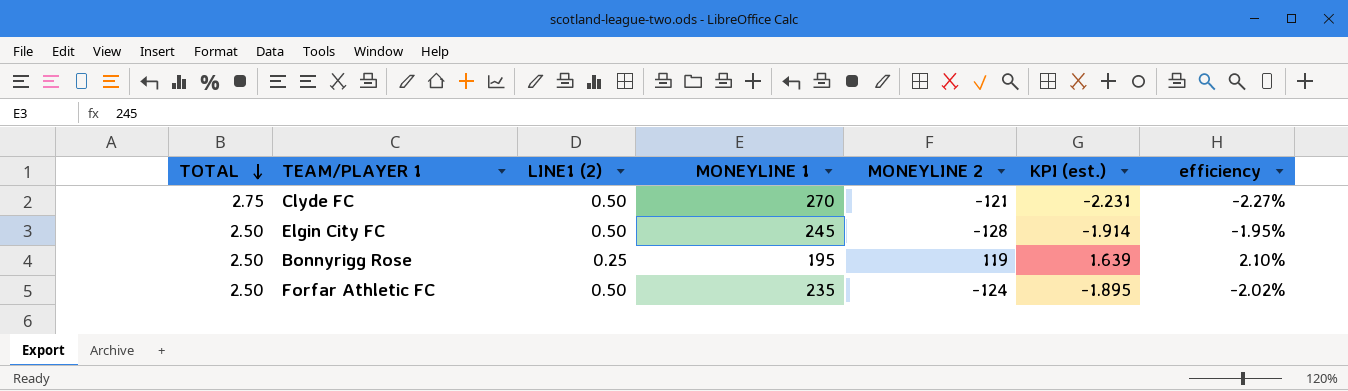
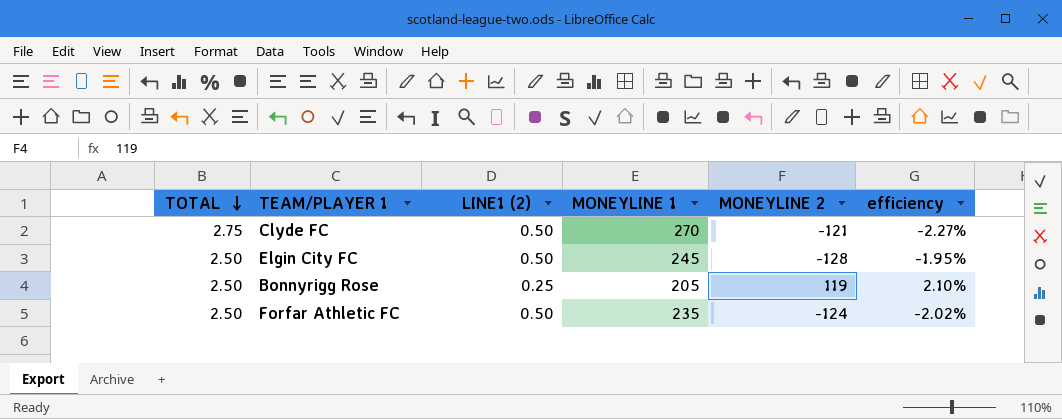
column KPI (est.) | formula: [MONEYLINE 1] / [MONEYLINE 2] -> none
Bonnyrigg Rose | MONEYLINE 1: 195 -> 205

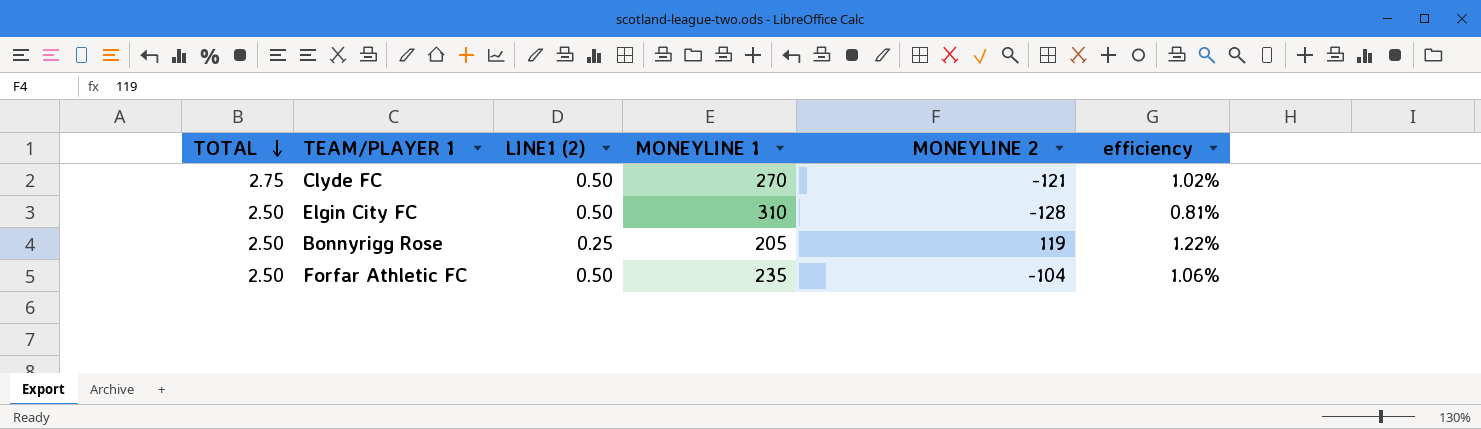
column efficiency | formula: [TOTAL] / [MONEYLINE 2] -> [TOTAL] / [MONEYLINE 1]
Elgin City FC | MONEYLINE 1: 245 -> 310
Forfar Athletic FC | MONEYLINE 2: -124 -> -104

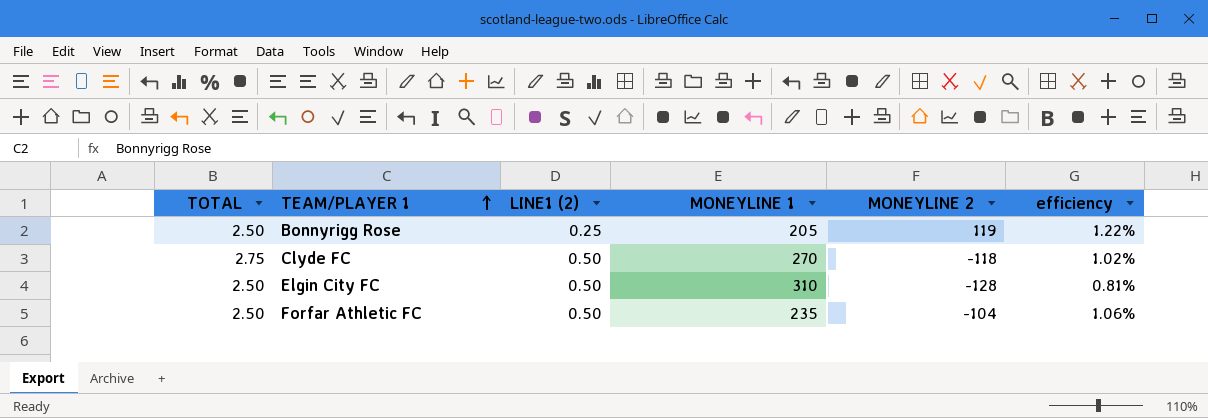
row order: TOTAL descending -> TEAM/PLAYER 1 ascending
Clyde FC | MONEYLINE 2: -121 -> -118

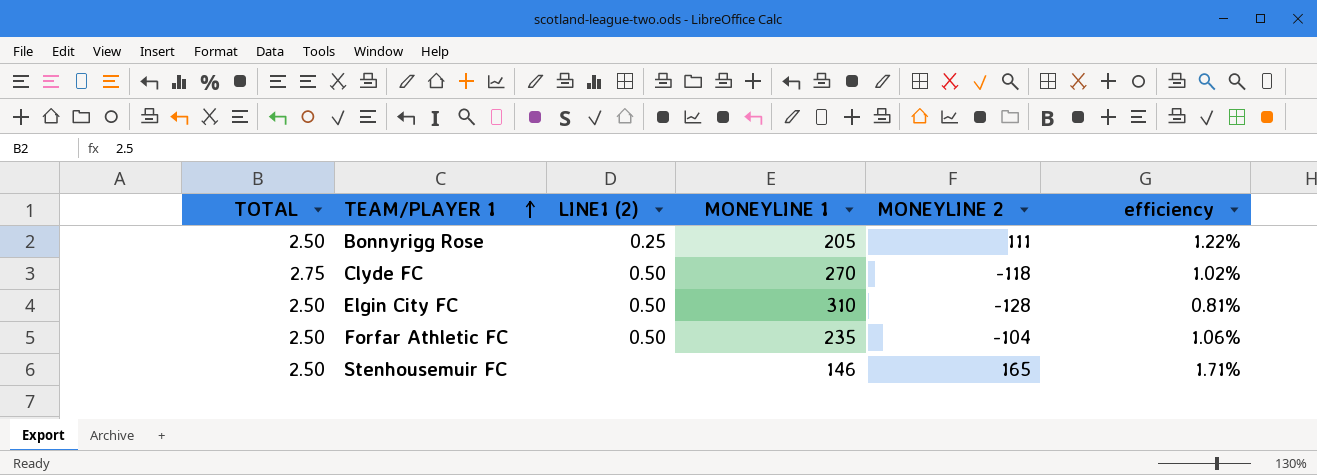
Bonnyrigg Rose | MONEYLINE 2: 119 -> 111
row Stenhousemuir FC: none -> 2.50 | none | 146 | 165 | 1.71%

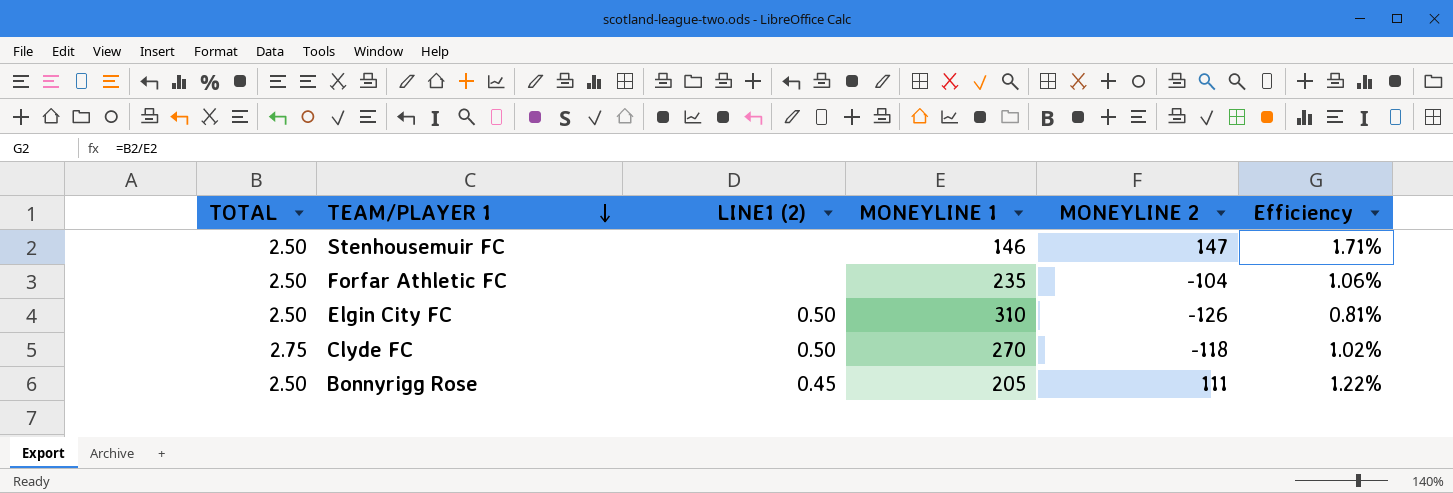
row order: TEAM/PLAYER 1 ascending -> TEAM/PLAYER 1 descending
column name: efficiency -> Efficiency
Stenhousemuir FC | MONEYLINE 2: 165 -> 147
Forfar Athletic FC | LINE1 (2): 0.50 -> none
Elgin City FC | MONEYLINE 2: -128 -> -126
Bonnyrigg Rose | LINE1 (2): 0.25 -> 0.45

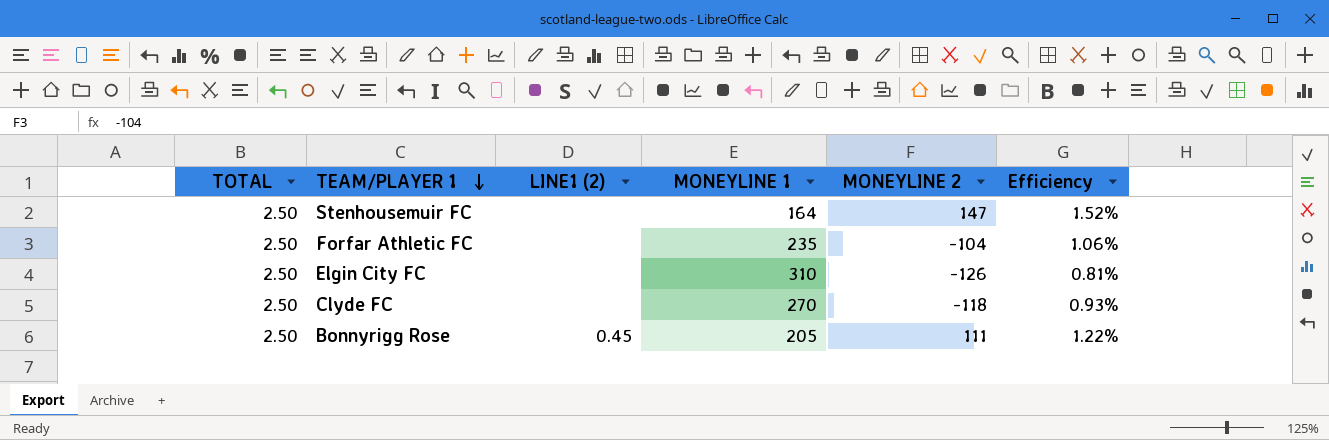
Stenhousemuir FC | MONEYLINE 1: 146 -> 164
Stenhousemuir FC | Efficiency: 1.71% -> 1.52%
Elgin City FC | LINE1 (2): 0.50 -> none
Clyde FC | TOTAL: 2.75 -> 2.50
Clyde FC | LINE1 (2): 0.50 -> none
Clyde FC | Efficiency: 1.02% -> 0.93%

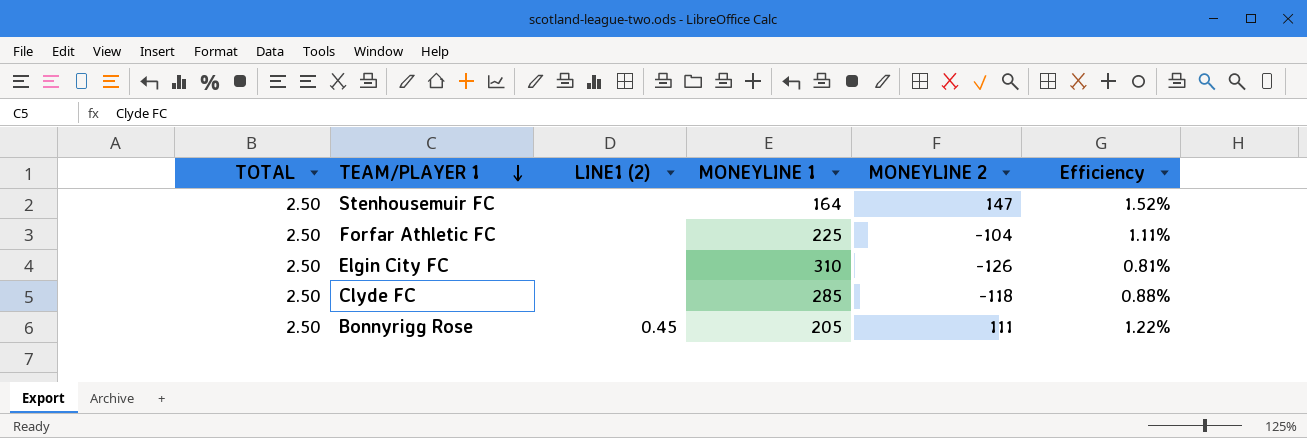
Forfar Athletic FC | MONEYLINE 1: 235 -> 225
Forfar Athletic FC | Efficiency: 1.06% -> 1.11%
Clyde FC | MONEYLINE 1: 270 -> 285
Clyde FC | Efficiency: 0.93% -> 0.88%

